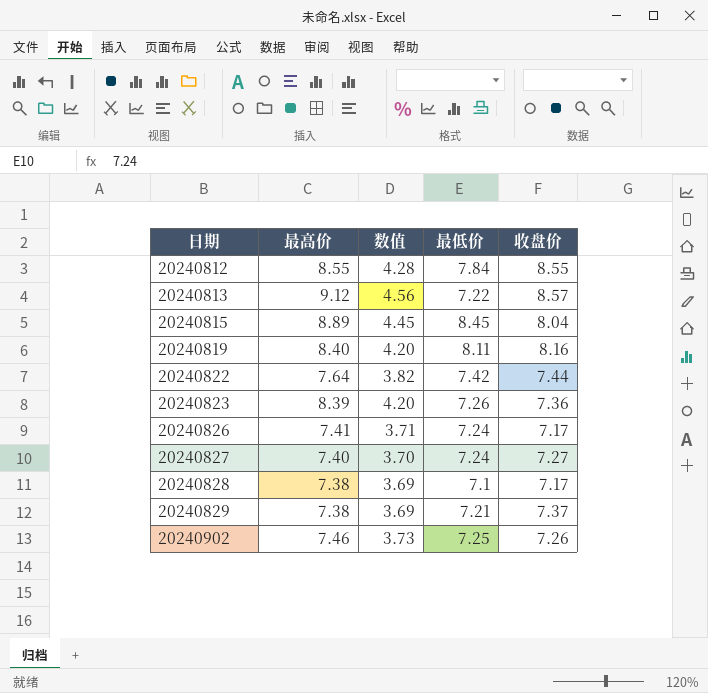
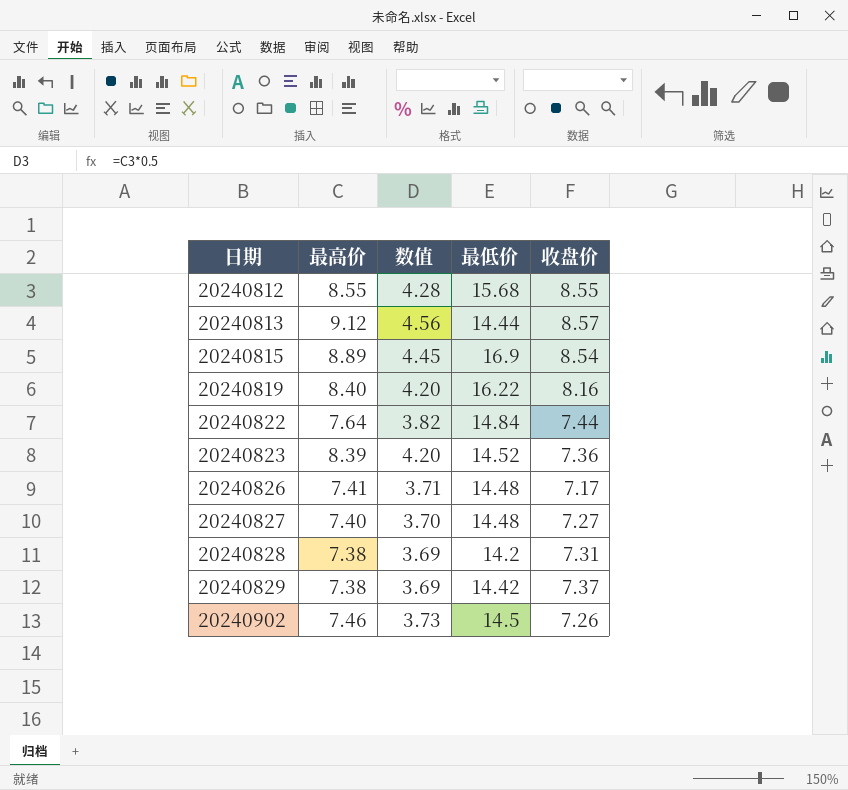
20240812 | 最低价: 7.84 -> 15.68
20240813 | 最低价: 7.22 -> 14.44
20240815 | 最低价: 8.45 -> 16.9
20240815 | 收盘价: 8.04 -> 8.54
20240819 | 最低价: 8.11 -> 16.22
20240822 | 最低价: 7.42 -> 14.84
20240823 | 最低价: 7.26 -> 14.52
20240826 | 最低价: 7.24 -> 14.48
20240827 | 最低价: 7.24 -> 14.48
20240828 | 最低价: 7.1 -> 14.2
20240828 | 收盘价: 7.17 -> 7.31
20240829 | 最低价: 7.21 -> 14.42
20240902 | 最低价: 7.25 -> 14.5

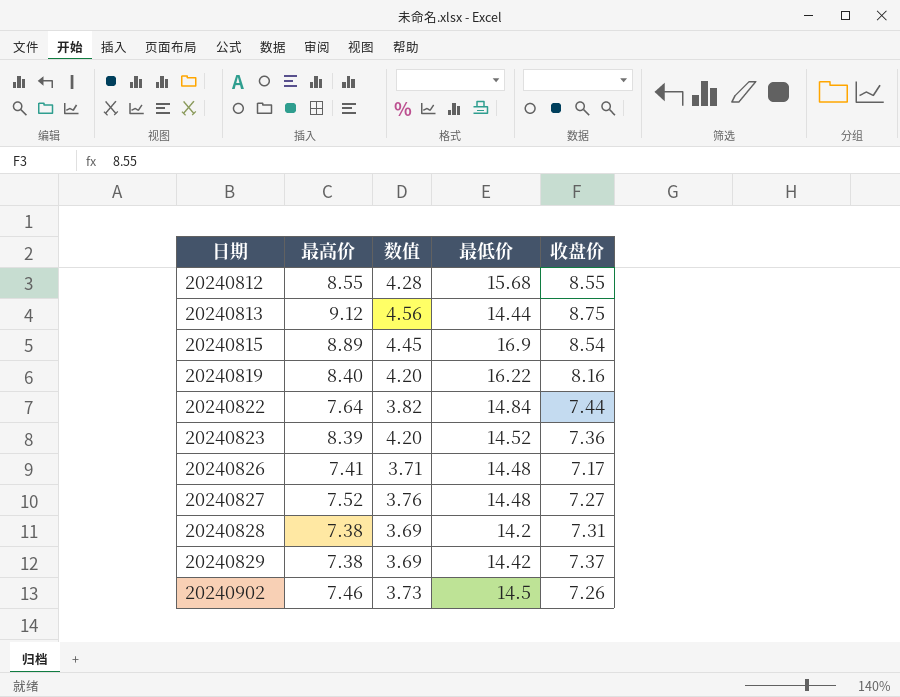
20240813 | 收盘价: 8.57 -> 8.75
20240827 | 最高价: 7.40 -> 7.52
20240827 | 数值: 3.70 -> 3.76

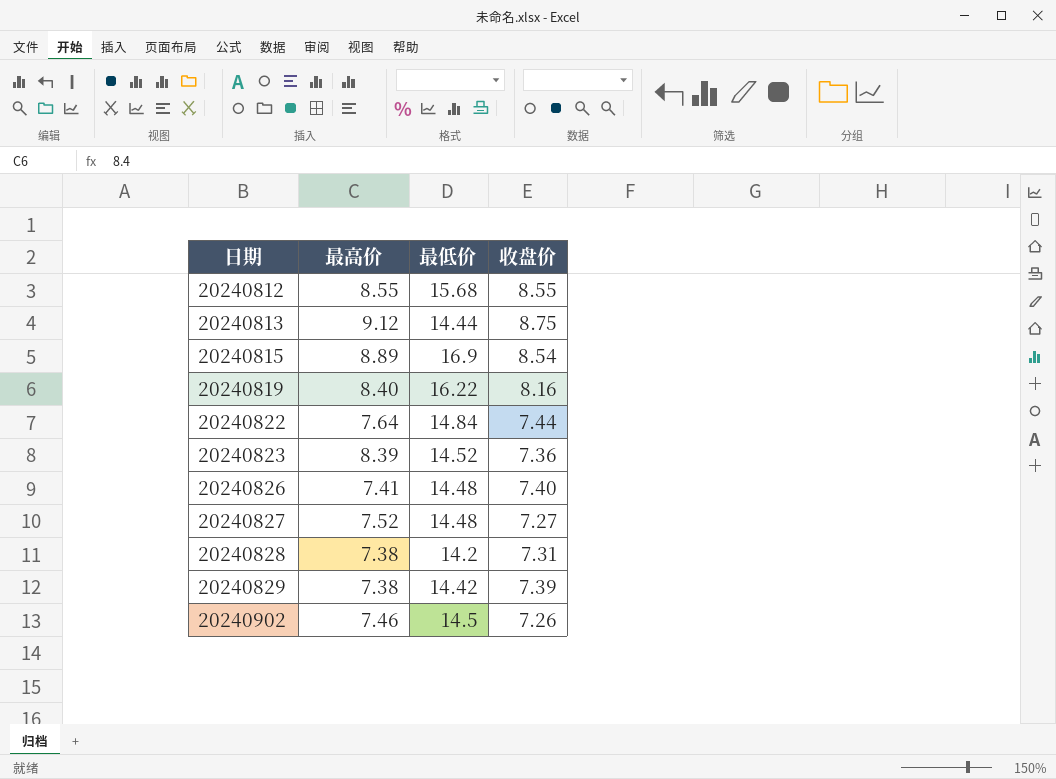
column 数值 | formula: [最高价] * 0.5 -> none
20240826 | 收盘价: 7.17 -> 7.40
20240829 | 收盘价: 7.37 -> 7.39

